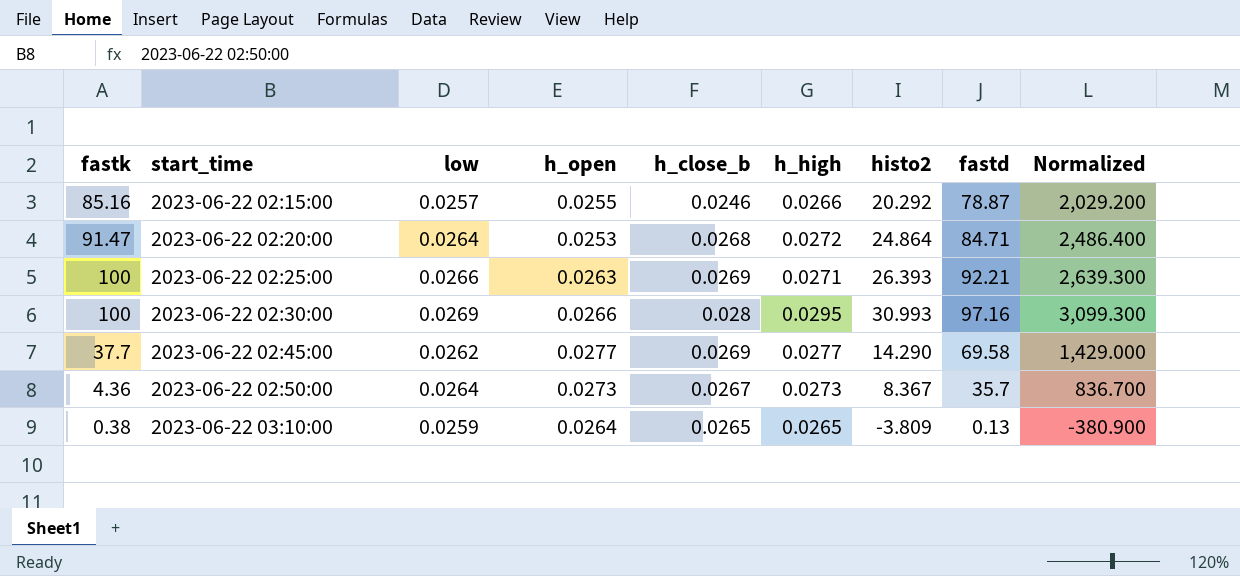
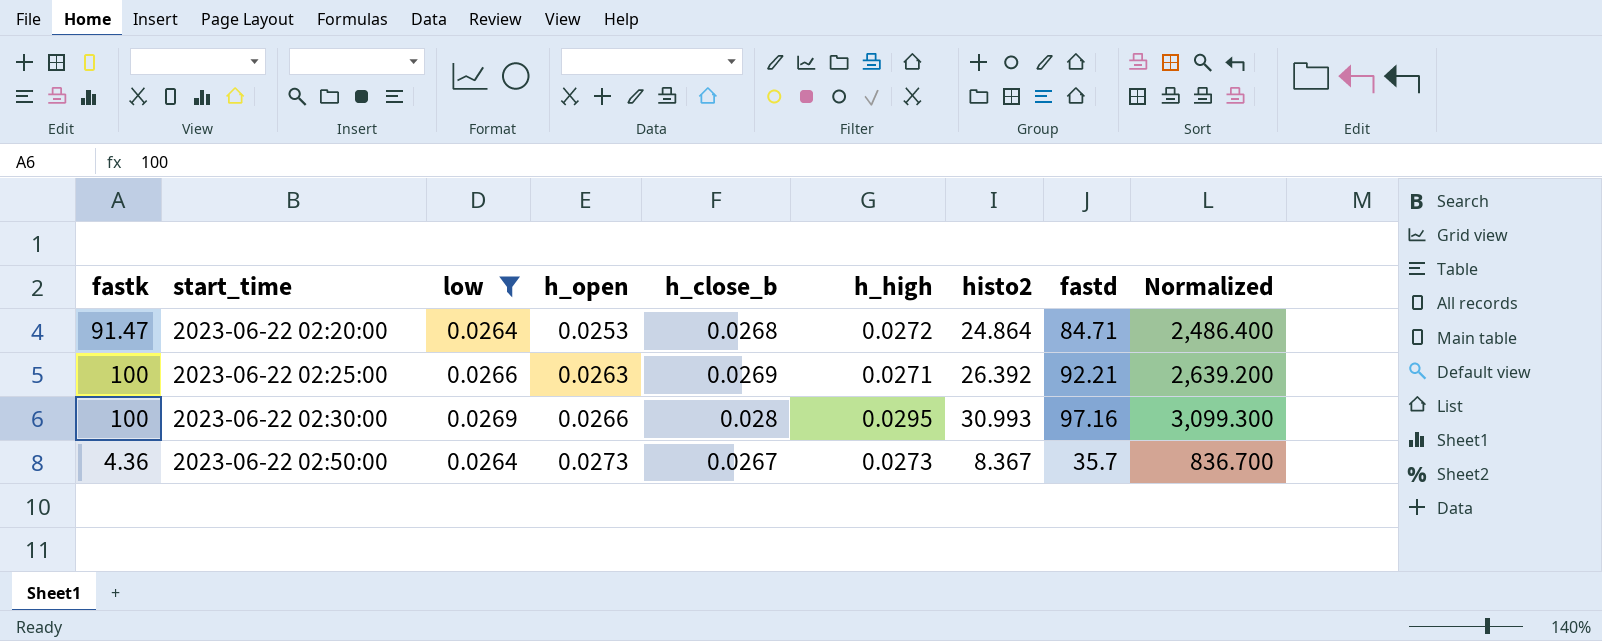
filter: none -> low >= 0.0264
2023-06-22 02:25:00 | histo2: 26.393 -> 26.392
2023-06-22 02:25:00 | Normalized: 2,639.300 -> 2,639.200

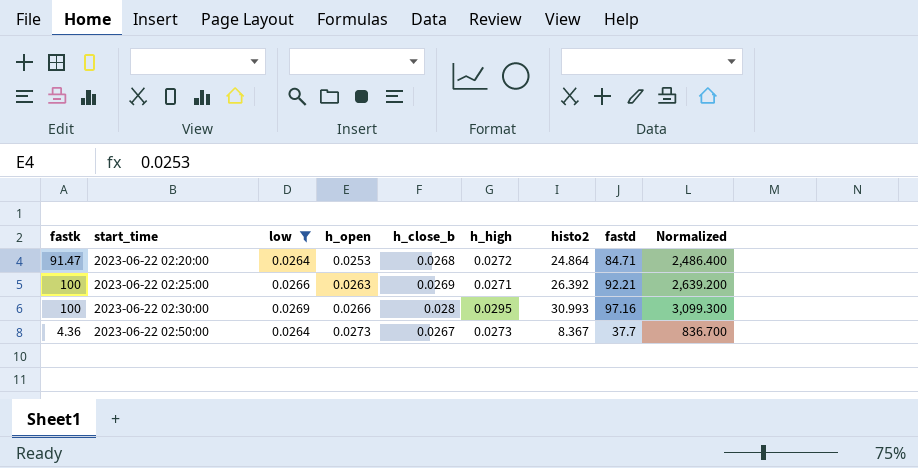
2023-06-22 02:50:00 | fastd: 35.7 -> 37.7

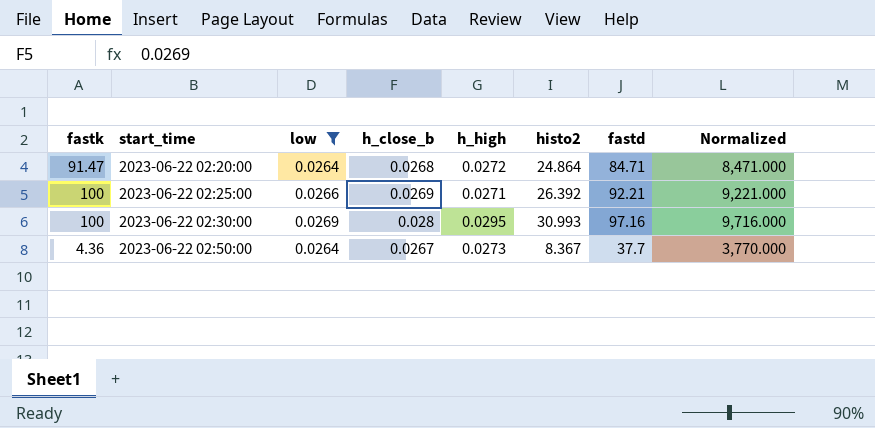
column h_open | position: 4 -> none
column Normalized | formula: [histo2] * 100 -> [fastd] * 100

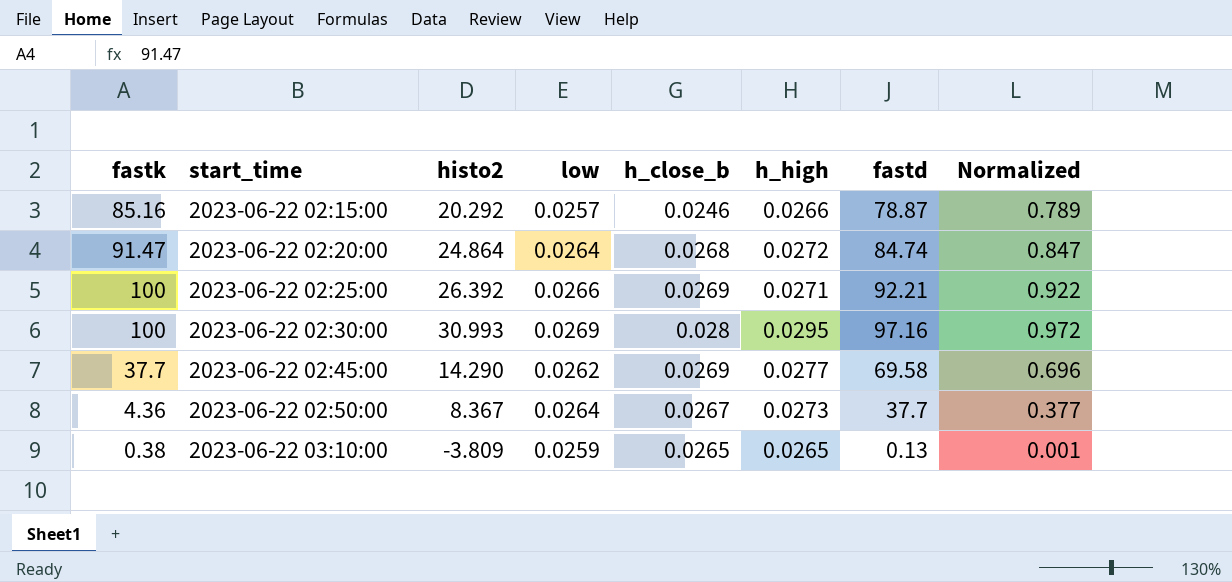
filter: low >= 0.0264 -> none
column histo2 | position: 6 -> 3
column Normalized | formula: [fastd] * 100 -> [fastd] * 0.01
2023-06-22 02:20:00 | fastd: 84.71 -> 84.74

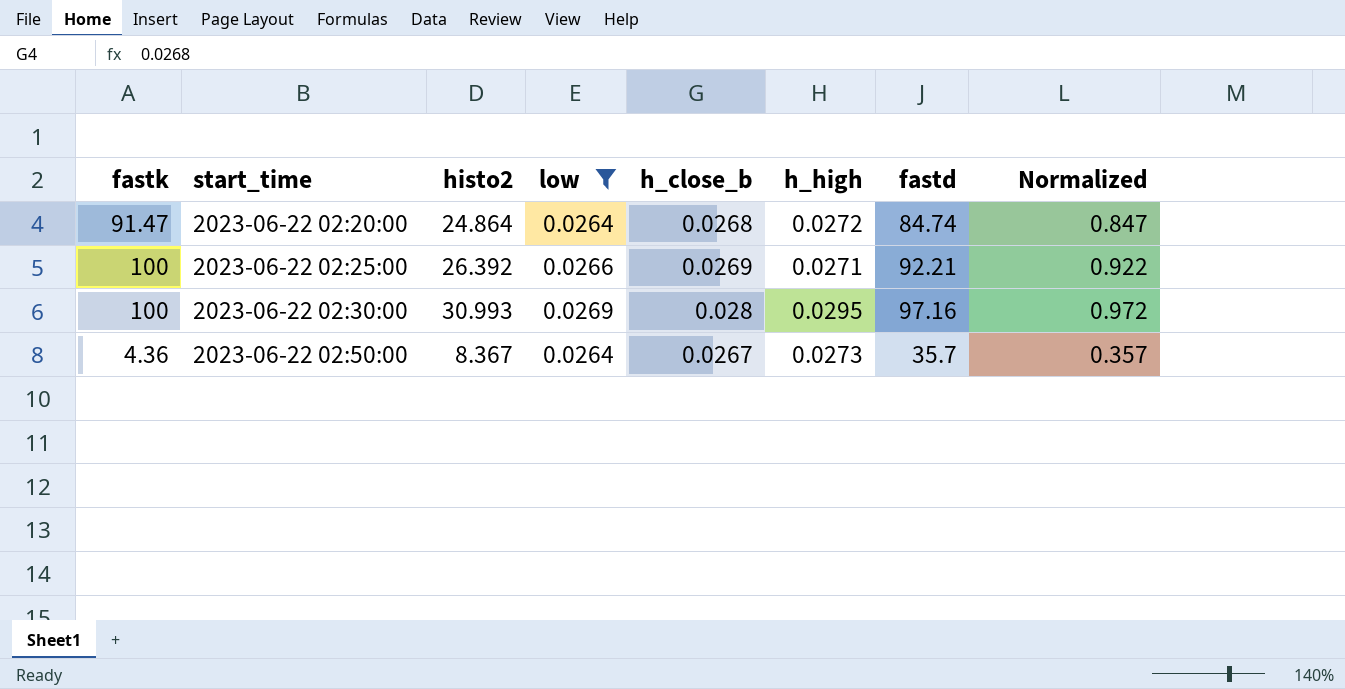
filter: none -> low >= 0.0264
2023-06-22 02:50:00 | fastd: 37.7 -> 35.7
2023-06-22 02:50:00 | Normalized: 0.377 -> 0.357

